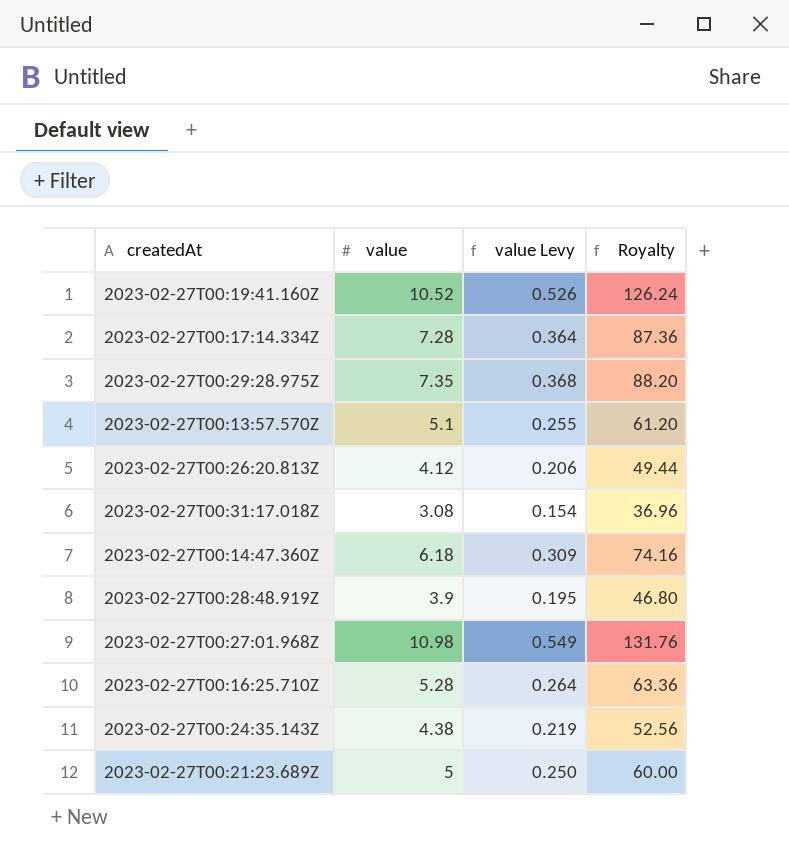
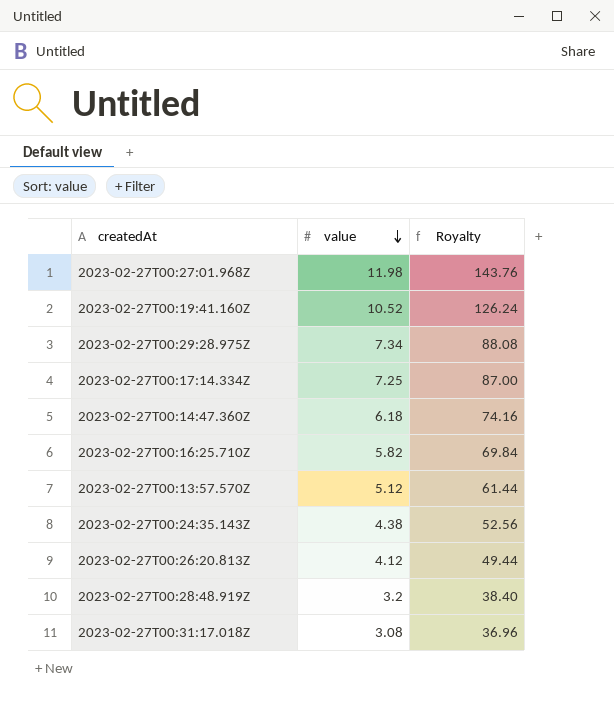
row order: none -> value descending
column value Levy | formula: [value] * 0.05 -> none
row 2023-02-27T00:21:23.689Z: 5 | 0.250 | 60.00 -> none
2023-02-27T00:27:01.968Z | value: 10.98 -> 11.98
2023-02-27T00:27:01.968Z | Royalty: 131.76 -> 143.76
2023-02-27T00:29:28.975Z | value: 7.35 -> 7.34
2023-02-27T00:29:28.975Z | Royalty: 88.20 -> 88.08
2023-02-27T00:17:14.334Z | value: 7.28 -> 7.25
2023-02-27T00:17:14.334Z | Royalty: 87.36 -> 87.00
2023-02-27T00:16:25.710Z | value: 5.28 -> 5.82
2023-02-27T00:16:25.710Z | Royalty: 63.36 -> 69.84
2023-02-27T00:13:57.570Z | value: 5.1 -> 5.12
2023-02-27T00:13:57.570Z | Royalty: 61.20 -> 61.44
2023-02-27T00:28:48.919Z | value: 3.9 -> 3.2
2023-02-27T00:28:48.919Z | Royalty: 46.80 -> 38.40

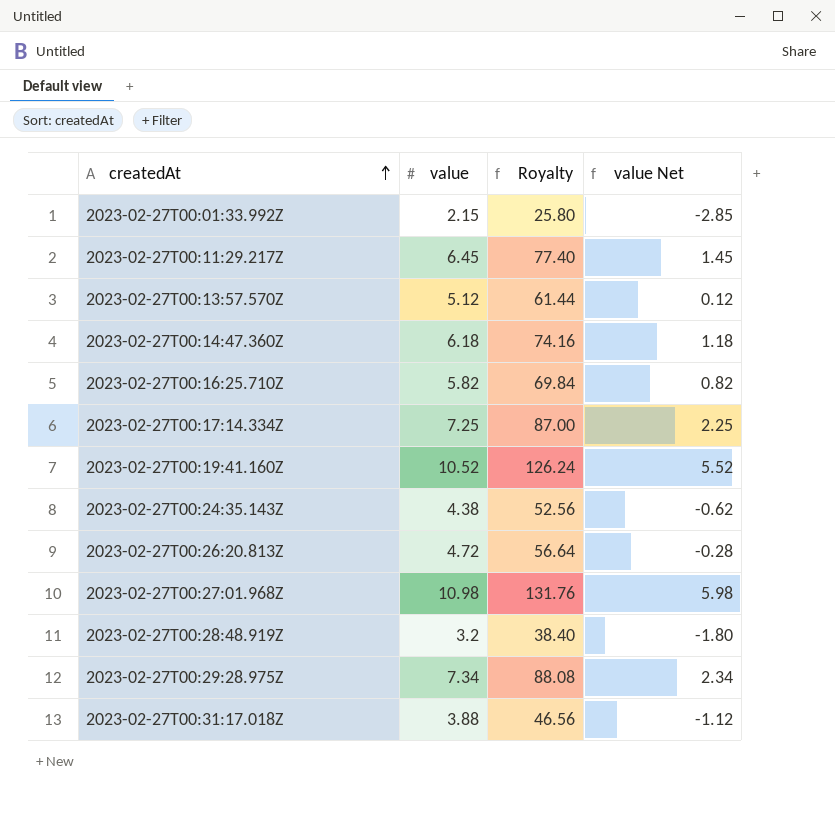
row order: value descending -> createdAt ascending
column value Net | formula: none -> [value] - 5
row 2023-02-27T00:01:33.992Z: none -> 2.15 | 25.80 | -2.85
row 2023-02-27T00:11:29.217Z: none -> 6.45 | 77.40 | 1.45
2023-02-27T00:26:20.813Z | value: 4.12 -> 4.72
2023-02-27T00:26:20.813Z | Royalty: 49.44 -> 56.64
2023-02-27T00:27:01.968Z | value: 11.98 -> 10.98
2023-02-27T00:27:01.968Z | Royalty: 143.76 -> 131.76
2023-02-27T00:31:17.018Z | value: 3.08 -> 3.88
2023-02-27T00:31:17.018Z | Royalty: 36.96 -> 46.56

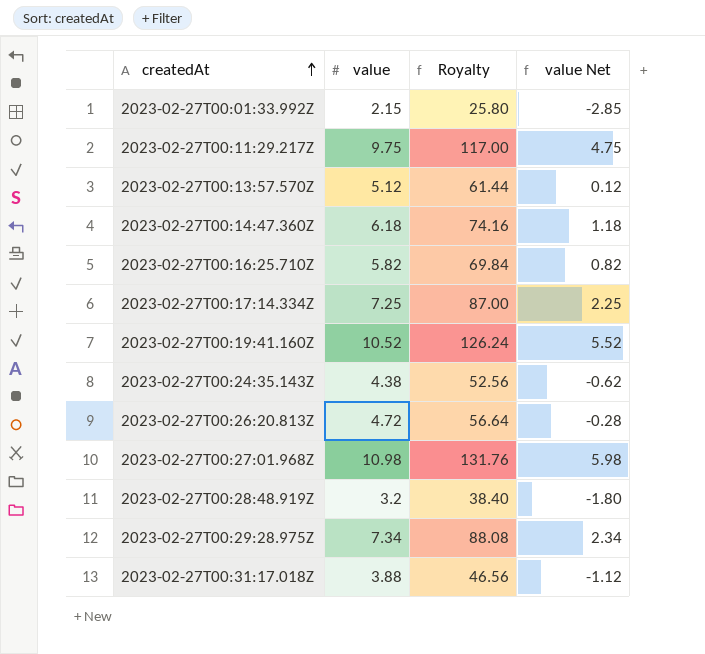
2023-02-27T00:11:29.217Z | value: 6.45 -> 9.75
2023-02-27T00:11:29.217Z | Royalty: 77.40 -> 117.00
2023-02-27T00:11:29.217Z | value Net: 1.45 -> 4.75

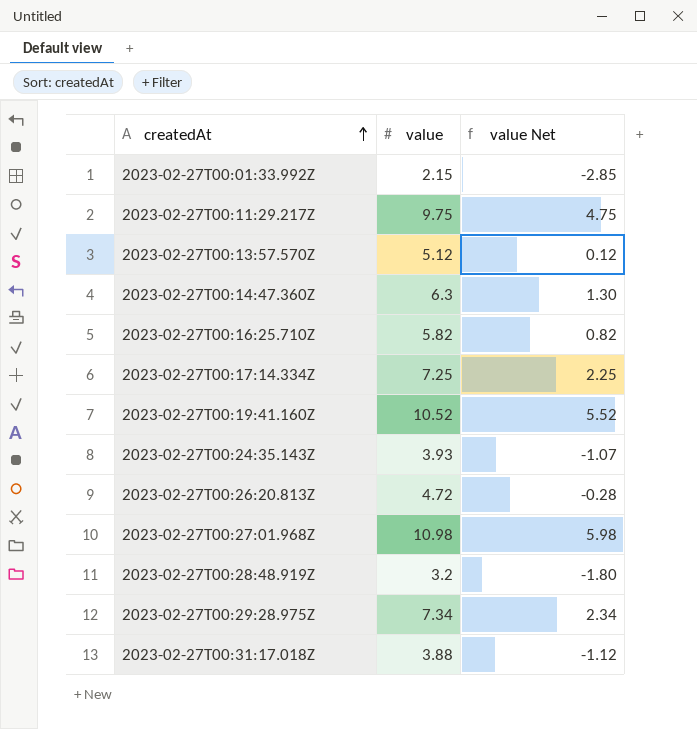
column Royalty | formula: [value] * 12 -> none
2023-02-27T00:14:47.360Z | value: 6.18 -> 6.3
2023-02-27T00:14:47.360Z | value Net: 1.18 -> 1.30
2023-02-27T00:24:35.143Z | value: 4.38 -> 3.93
2023-02-27T00:24:35.143Z | value Net: -0.62 -> -1.07

